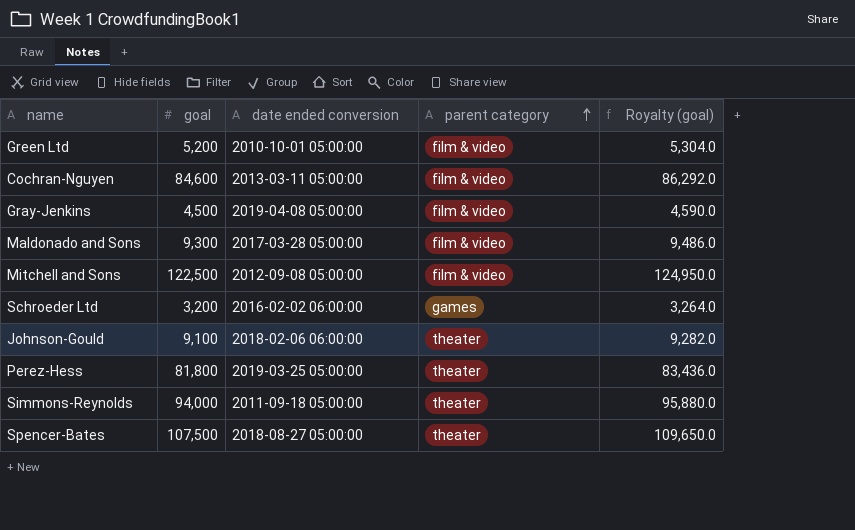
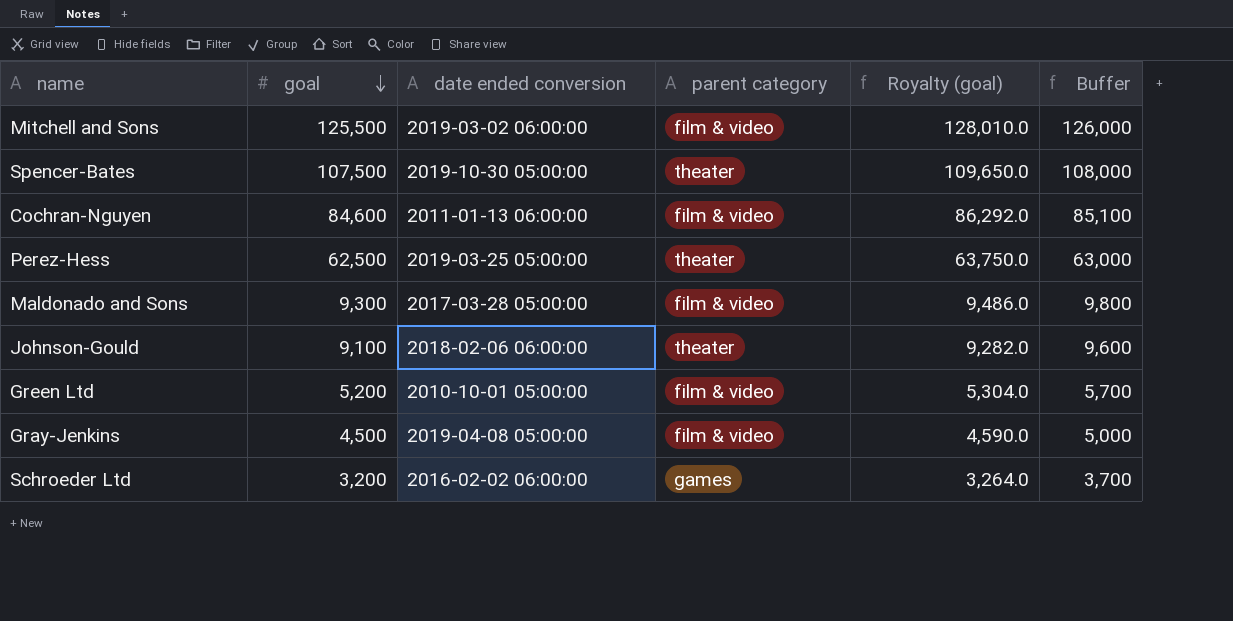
row order: parent category ascending -> goal descending
column Buffer | formula: none -> [goal] + 500
row Simmons-Reynolds: 94,000 | 2011-09-18 05:00:00 | theater | 95,880.0 -> none
Mitchell and Sons | goal: 122,500 -> 125,500
Mitchell and Sons | date ended conversion: 2012-09-08 05:00:00 -> 2019-03-02 06:00:00
Mitchell and Sons | Royalty (goal): 124,950.0 -> 128,010.0
Spencer-Bates | date ended conversion: 2018-08-27 05:00:00 -> 2019-10-30 05:00:00
Cochran-Nguyen | date ended conversion: 2013-03-11 05:00:00 -> 2011-01-13 06:00:00
Perez-Hess | goal: 81,800 -> 62,500
Perez-Hess | Royalty (goal): 83,436.0 -> 63,750.0

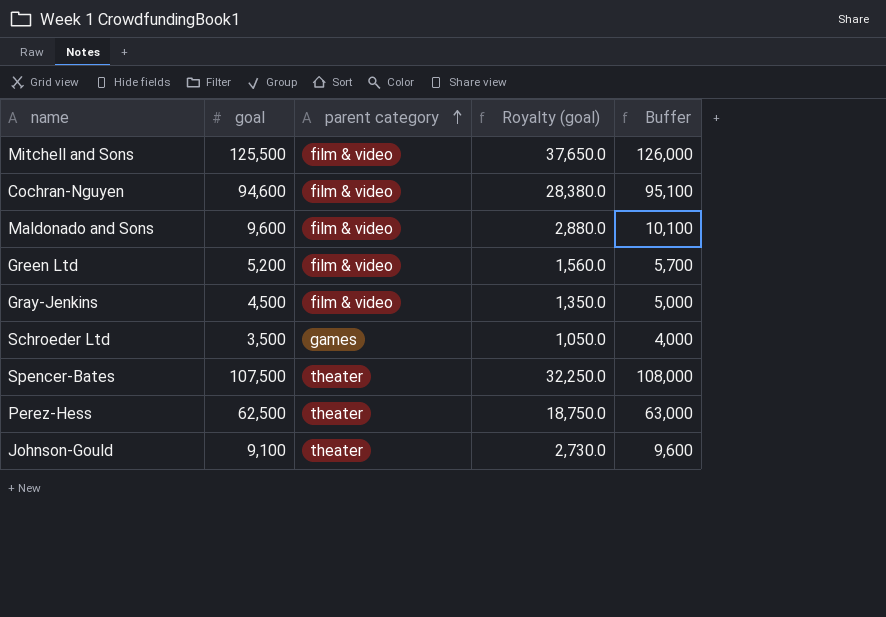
row order: goal descending -> parent category ascending
column date ended conversion | position: 3 -> none
column Royalty (goal) | formula: [goal] * 1.02 -> [goal] * 0.3
Cochran-Nguyen | goal: 84,600 -> 94,600
Cochran-Nguyen | Buffer: 85,100 -> 95,100
Maldonado and Sons | goal: 9,300 -> 9,600
Maldonado and Sons | Buffer: 9,800 -> 10,100
Schroeder Ltd | goal: 3,200 -> 3,500
Schroeder Ltd | Buffer: 3,700 -> 4,000

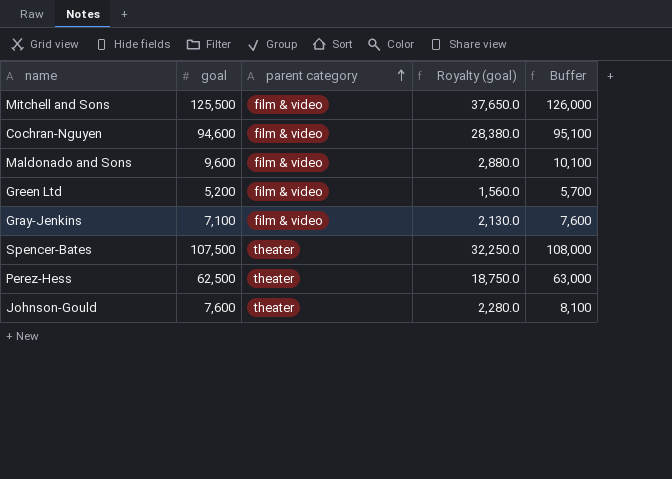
row Schroeder Ltd: 3,500 | games | 1,050.0 | 4,000 -> none
Gray-Jenkins | goal: 4,500 -> 7,100
Gray-Jenkins | Royalty (goal): 1,350.0 -> 2,130.0
Gray-Jenkins | Buffer: 5,000 -> 7,600
Johnson-Gould | goal: 9,100 -> 7,600
Johnson-Gould | Royalty (goal): 2,730.0 -> 2,280.0
Johnson-Gould | Buffer: 9,600 -> 8,100

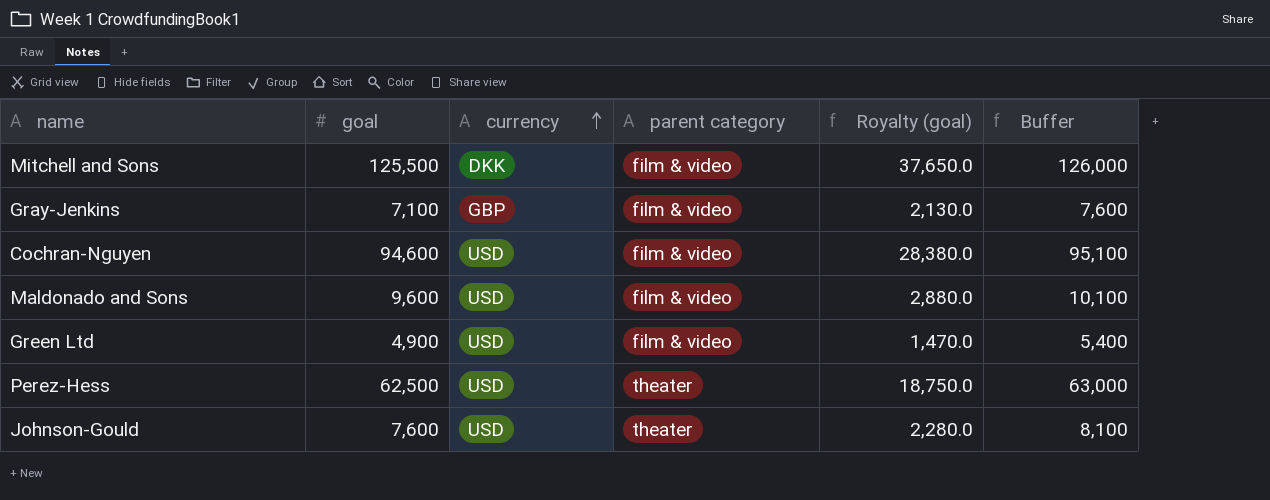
row order: parent category ascending -> currency ascending
column currency | position: none -> 3
row Spencer-Bates: 107,500 | theater | 32,250.0 | 108,000 -> none
Green Ltd | goal: 5,200 -> 4,900
Green Ltd | Royalty (goal): 1,560.0 -> 1,470.0
Green Ltd | Buffer: 5,700 -> 5,400

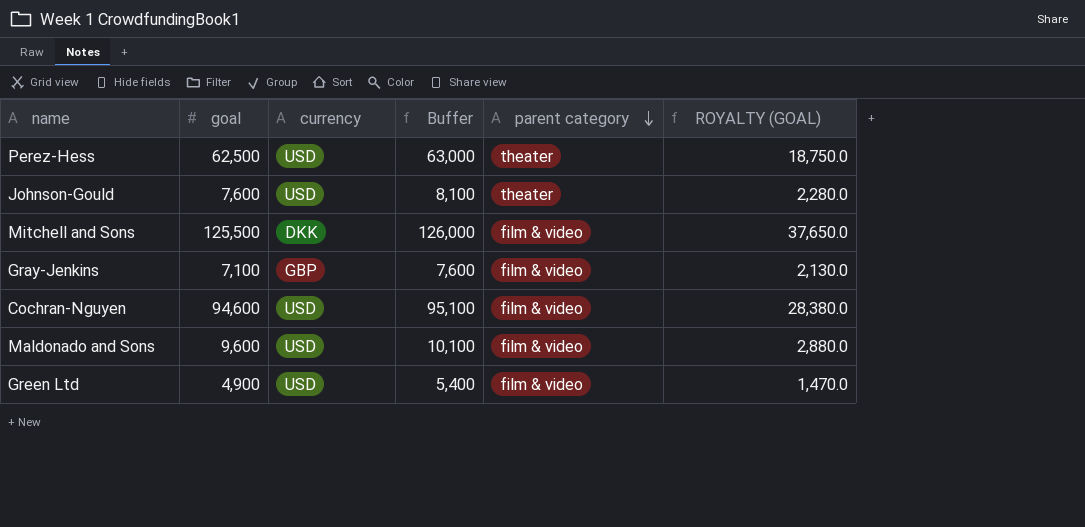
row order: currency ascending -> parent category descending
column Buffer | position: 6 -> 4
column name: Royalty (goal) -> ROYALTY (GOAL)

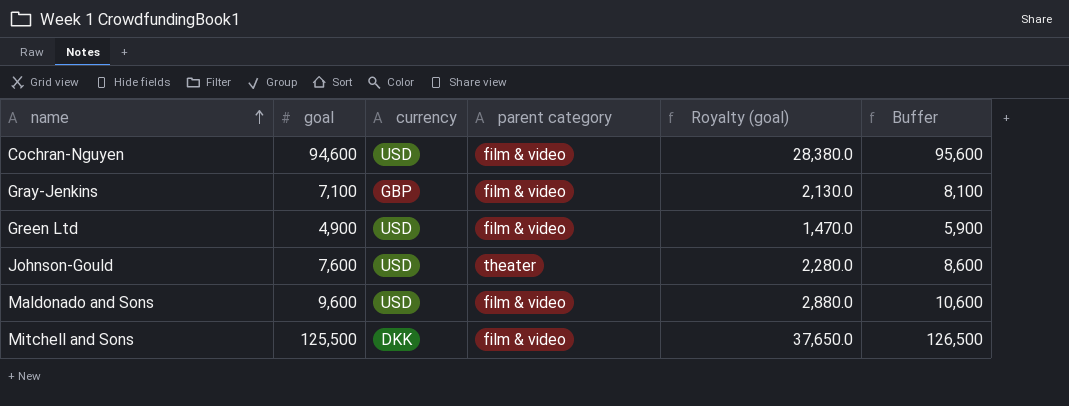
row order: parent category descending -> name ascending
column name: ROYALTY (GOAL) -> Royalty (goal)
column Buffer | formula: [goal] + 500 -> [goal] + 1000
column Buffer | position: 4 -> 6
row Perez-Hess: 62,500 | USD | 63,000 | theater | 18,750.0 -> none

